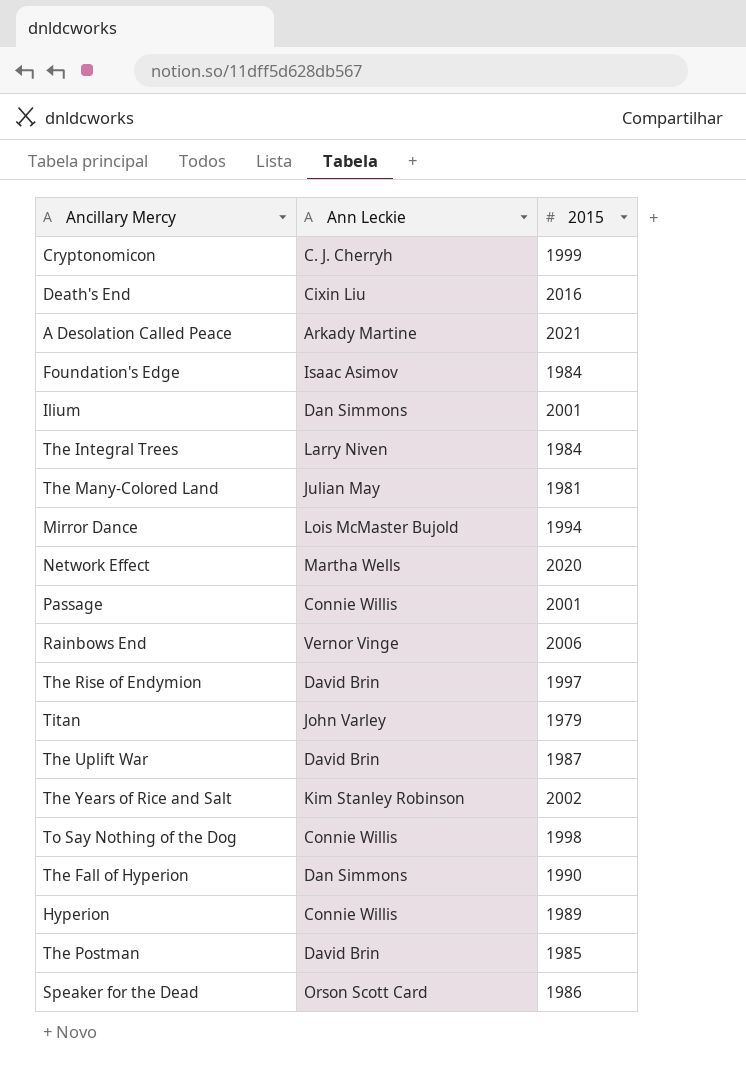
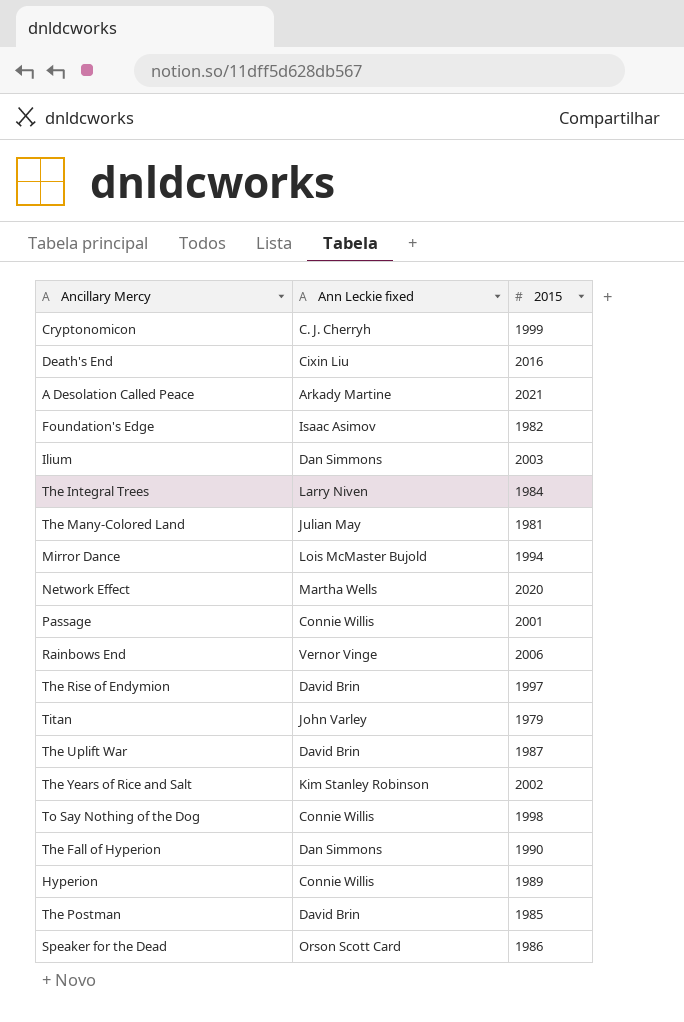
column name: Ann Leckie -> Ann Leckie fixed
Foundation's Edge | 2015: 1984 -> 1982
Ilium | 2015: 2001 -> 2003

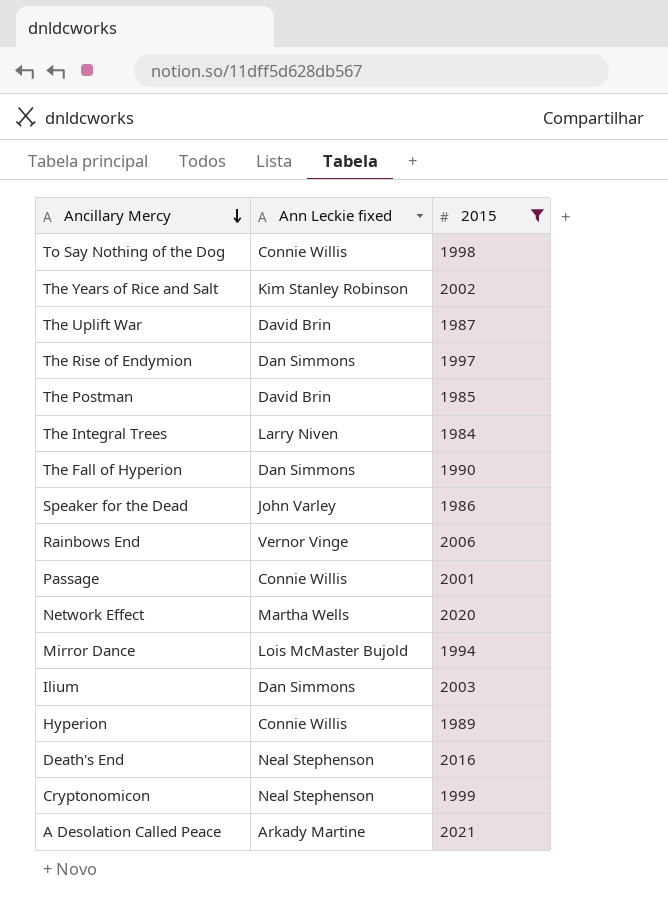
filter: none -> 2015 >= 1984
row order: none -> Ancillary Mercy descending
The Rise of Endymion | Ann Leckie fixed: David Brin -> Dan Simmons
Speaker for the Dead | Ann Leckie fixed: Orson Scott Card -> John Varley
Death's End | Ann Leckie fixed: Cixin Liu -> Neal Stephenson
Cryptonomicon | Ann Leckie fixed: C. J. Cherryh -> Neal Stephenson

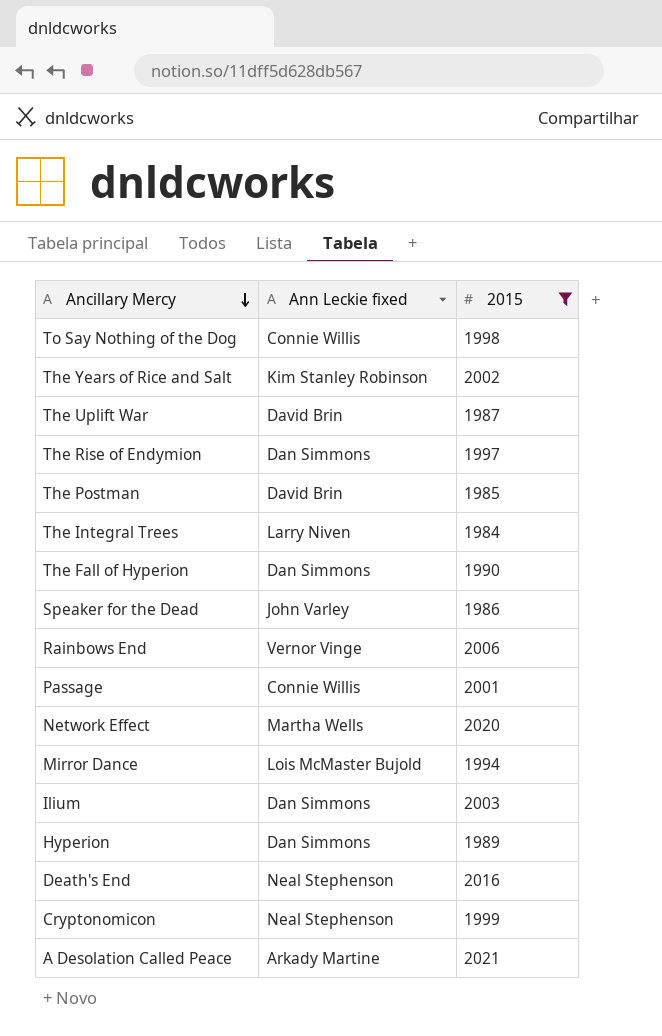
Hyperion | Ann Leckie fixed: Connie Willis -> Dan Simmons

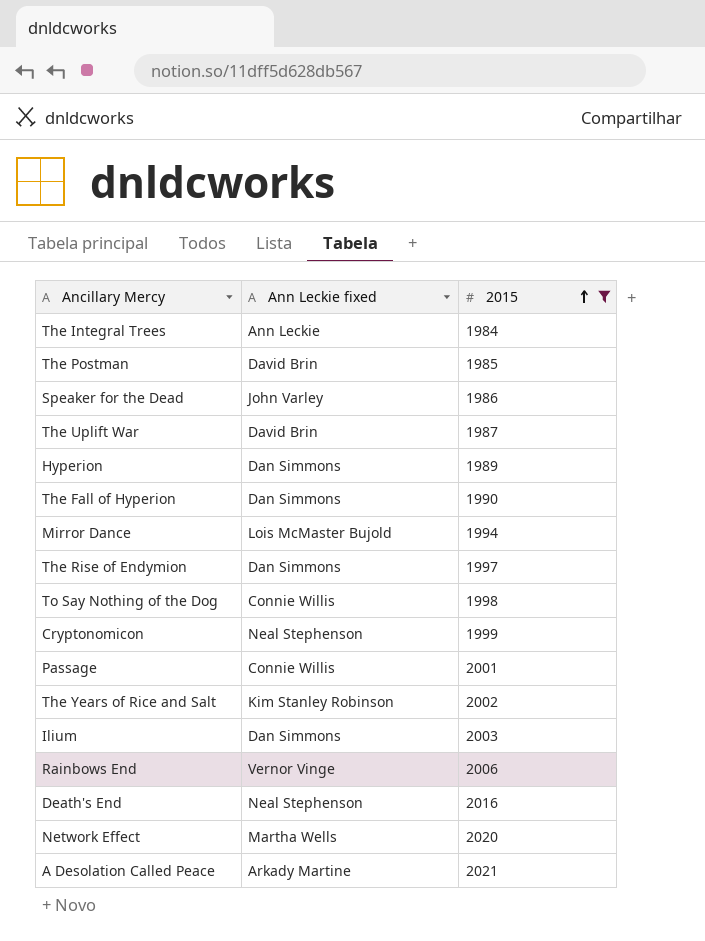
row order: Ancillary Mercy descending -> 2015 ascending
The Integral Trees | Ann Leckie fixed: Larry Niven -> Ann Leckie

